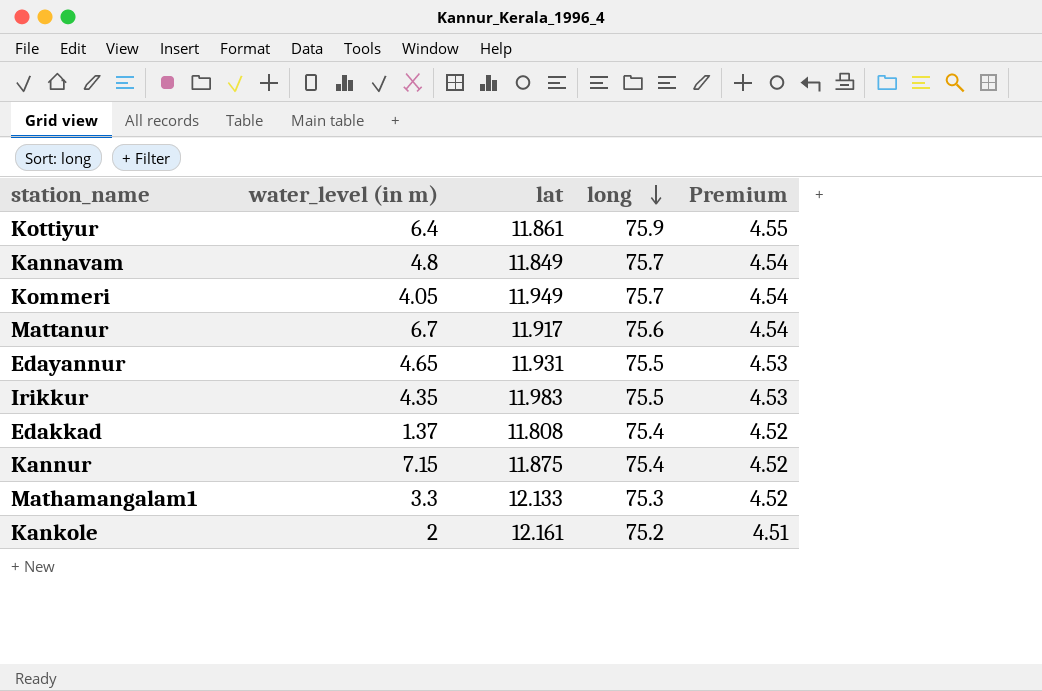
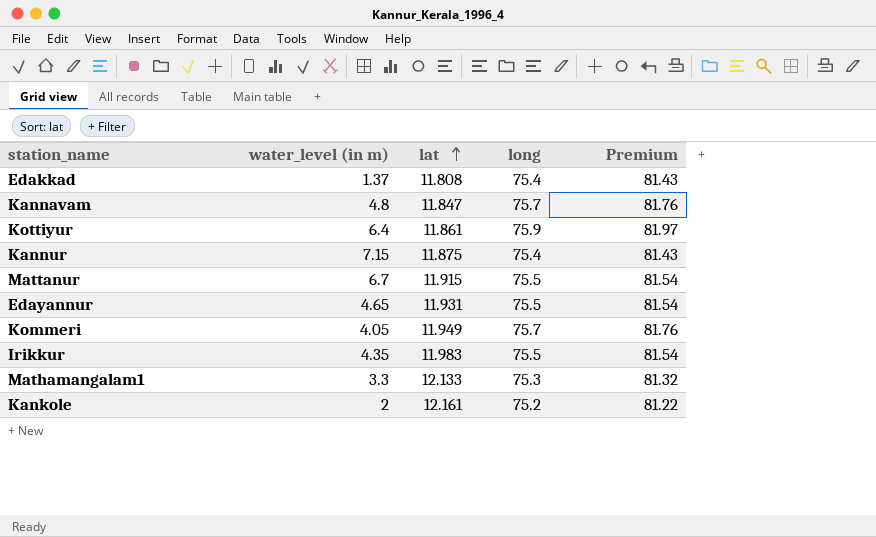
row order: long descending -> lat ascending
column Premium | formula: [long] * 0.06 -> [long] * 1.08
Kannavam | lat: 11.849 -> 11.847
Mattanur | lat: 11.917 -> 11.915
Mattanur | long: 75.6 -> 75.5

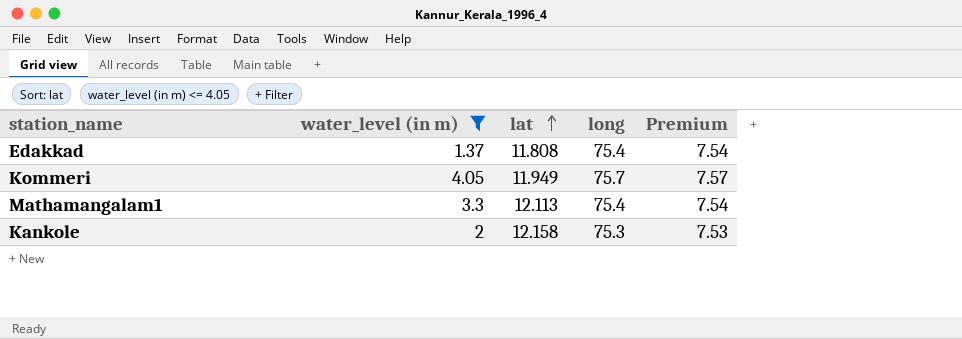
filter: none -> water_level (in m) <= 4.05
column Premium | formula: [long] * 1.08 -> [long] * 0.1
Mathamangalam1 | lat: 12.133 -> 12.113
Mathamangalam1 | long: 75.3 -> 75.4
Kankole | lat: 12.161 -> 12.158
Kankole | long: 75.2 -> 75.3

